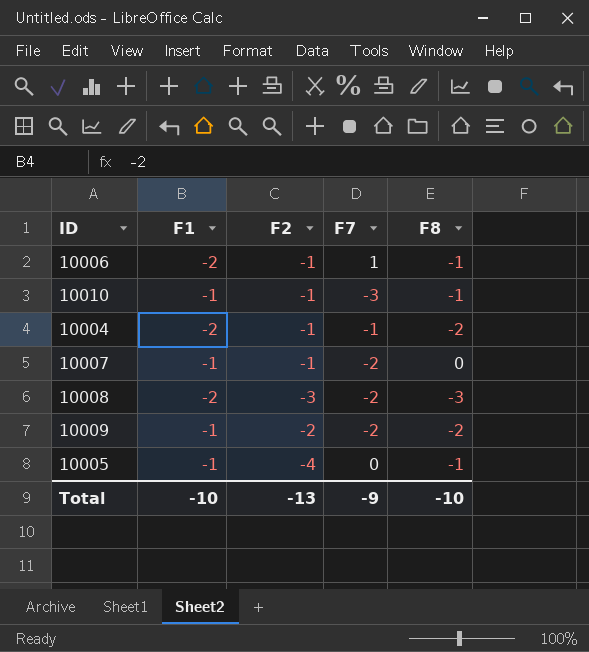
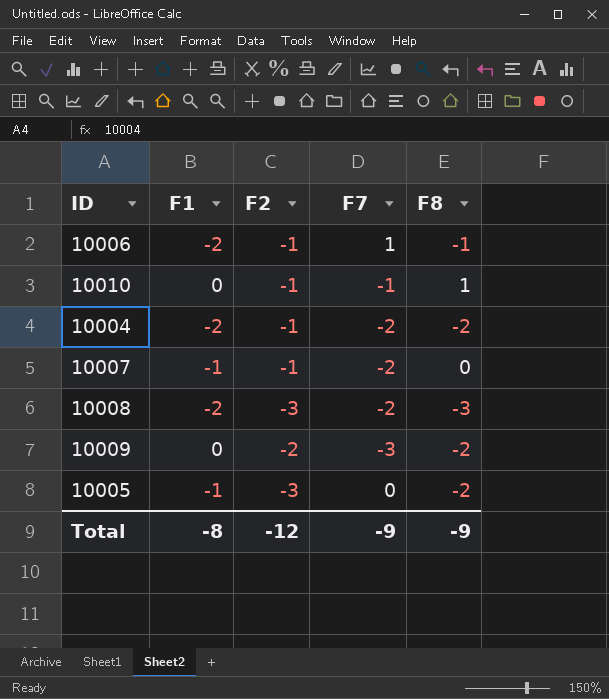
10010 | F1: -1 -> 0
10010 | F7: -3 -> -1
10010 | F8: -1 -> 1
10004 | F7: -1 -> -2
10009 | F1: -1 -> 0
10009 | F7: -2 -> -3
10005 | F2: -4 -> -3
10005 | F8: -1 -> -2
Total | F1: -10 -> -8
Total | F2: -13 -> -12
Total | F8: -10 -> -9

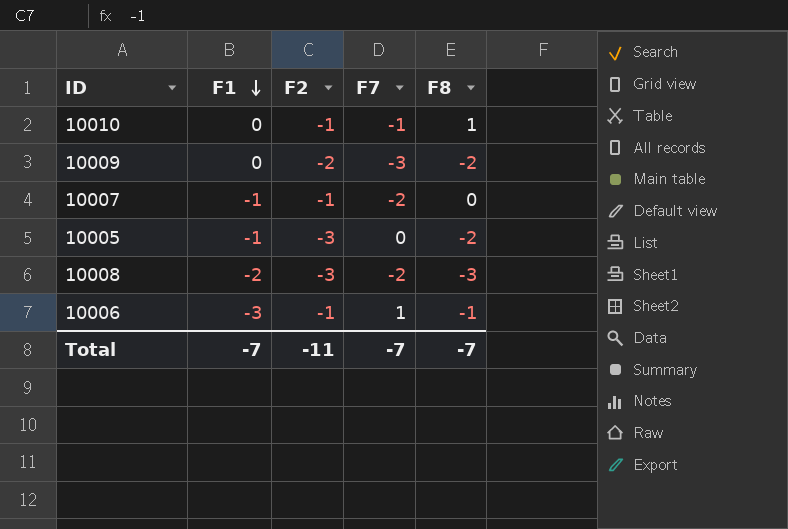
row order: none -> F1 descending
row 10004: -2 | -1 | -2 | -2 -> none
10006 | F1: -2 -> -3
Total | F1: -8 -> -7
Total | F2: -12 -> -11
Total | F7: -9 -> -7
Total | F8: -9 -> -7

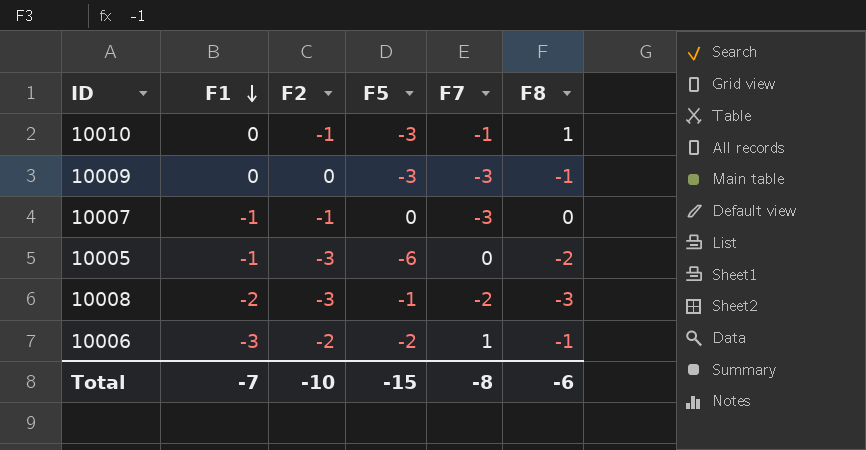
column F5 | position: none -> 4
10009 | F2: -2 -> 0
10009 | F8: -2 -> -1
10007 | F7: -2 -> -3
10006 | F2: -1 -> -2
Total | F2: -11 -> -10
Total | F7: -7 -> -8
Total | F8: -7 -> -6

